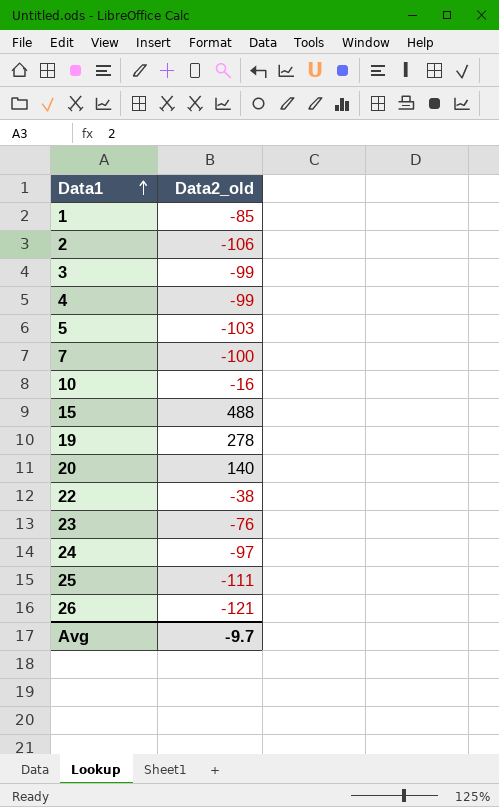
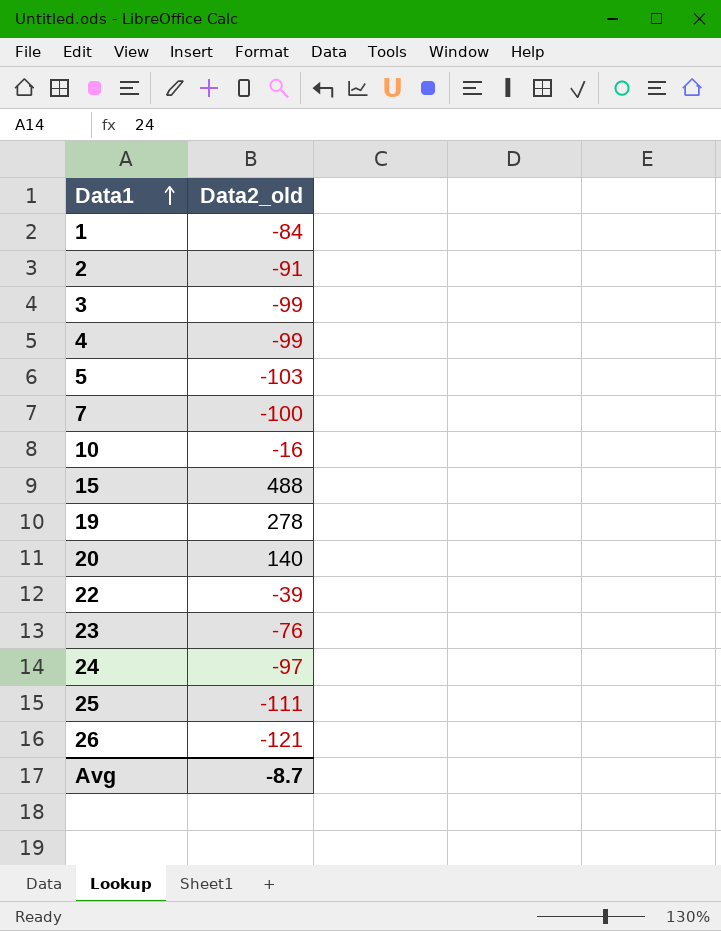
1 | Data2_old: -85 -> -84
2 | Data2_old: -106 -> -91
22 | Data2_old: -38 -> -39
Avg | Data2_old: -9.7 -> -8.7

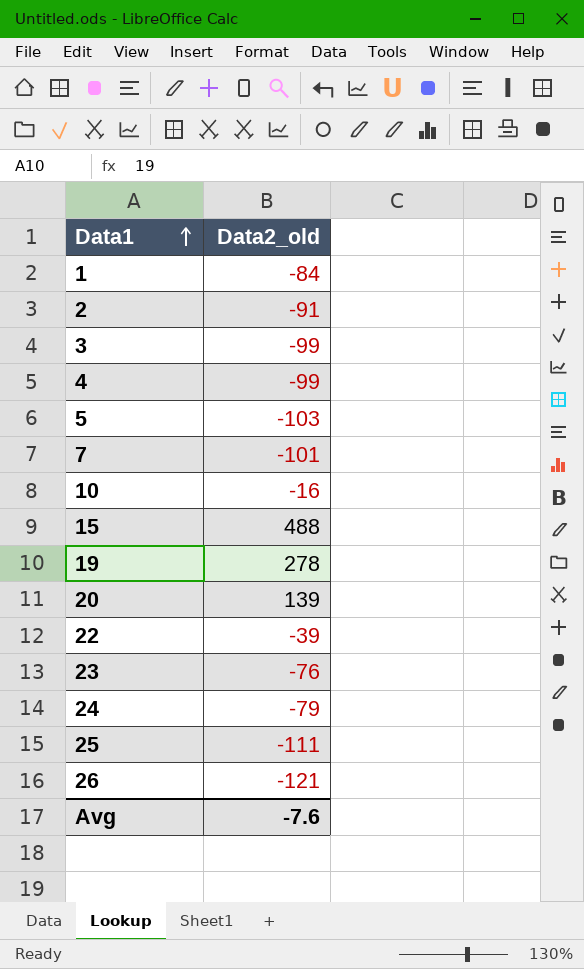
7 | Data2_old: -100 -> -101
20 | Data2_old: 140 -> 139
24 | Data2_old: -97 -> -79
Avg | Data2_old: -8.7 -> -7.6

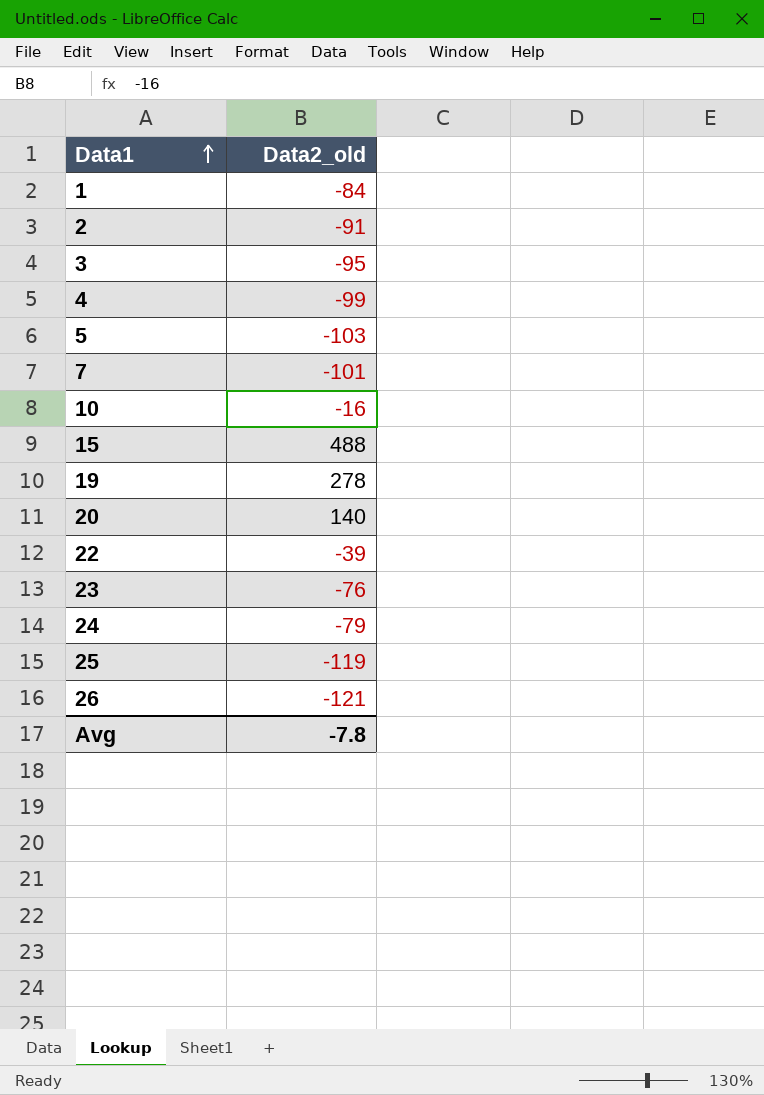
3 | Data2_old: -99 -> -95
20 | Data2_old: 139 -> 140
25 | Data2_old: -111 -> -119
Avg | Data2_old: -7.6 -> -7.8

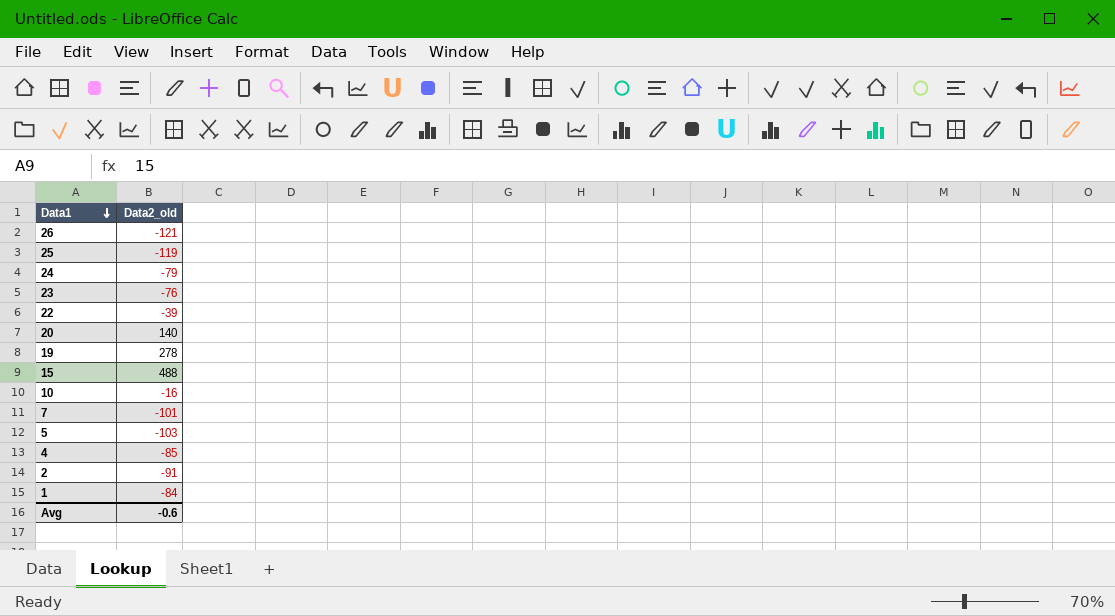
row order: Data1 ascending -> Data1 descending
row 3: -95 -> none
4 | Data2_old: -99 -> -85
Avg | Data2_old: -7.8 -> -0.6

